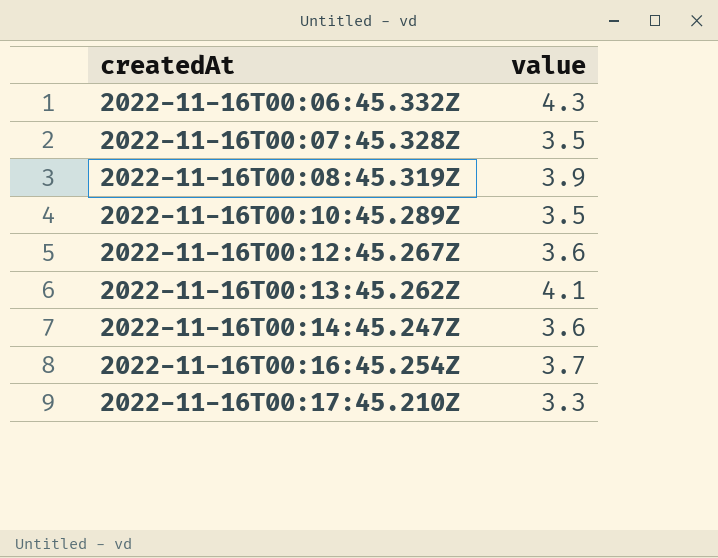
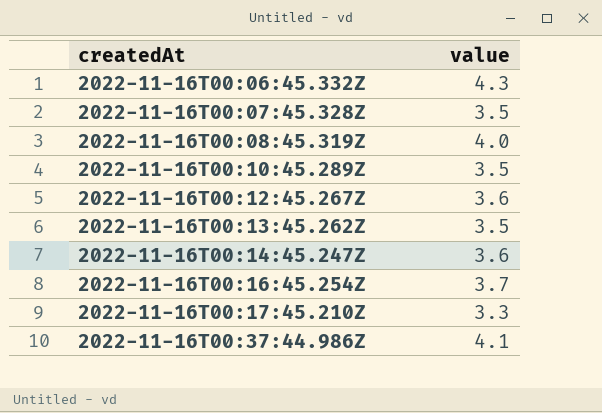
2022-11-16T00:08:45.319Z | value: 3.9 -> 4.0
2022-11-16T00:13:45.262Z | value: 4.1 -> 3.5
row 2022-11-16T00:37:44.986Z: none -> 4.1

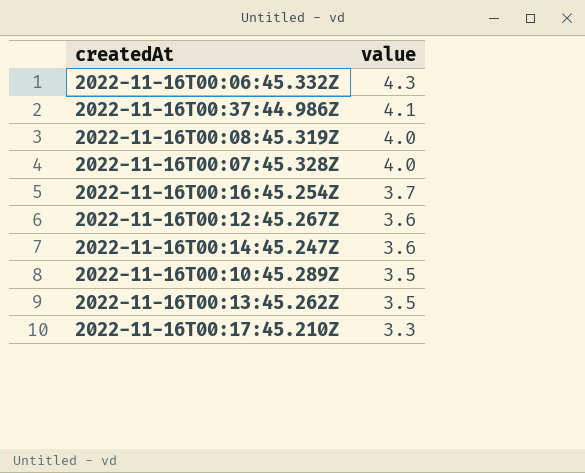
row order: createdAt ascending -> value descending
2022-11-16T00:07:45.328Z | value: 3.5 -> 4.0

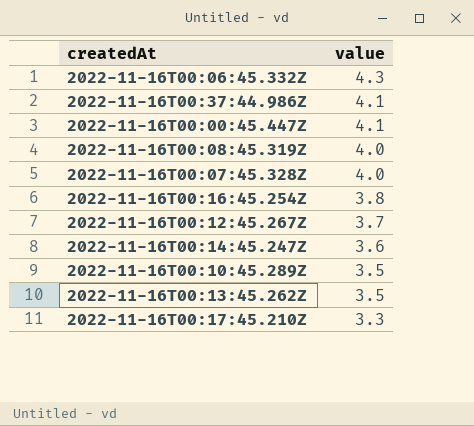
row 2022-11-16T00:00:45.447Z: none -> 4.1
2022-11-16T00:16:45.254Z | value: 3.7 -> 3.8
2022-11-16T00:12:45.267Z | value: 3.6 -> 3.7

